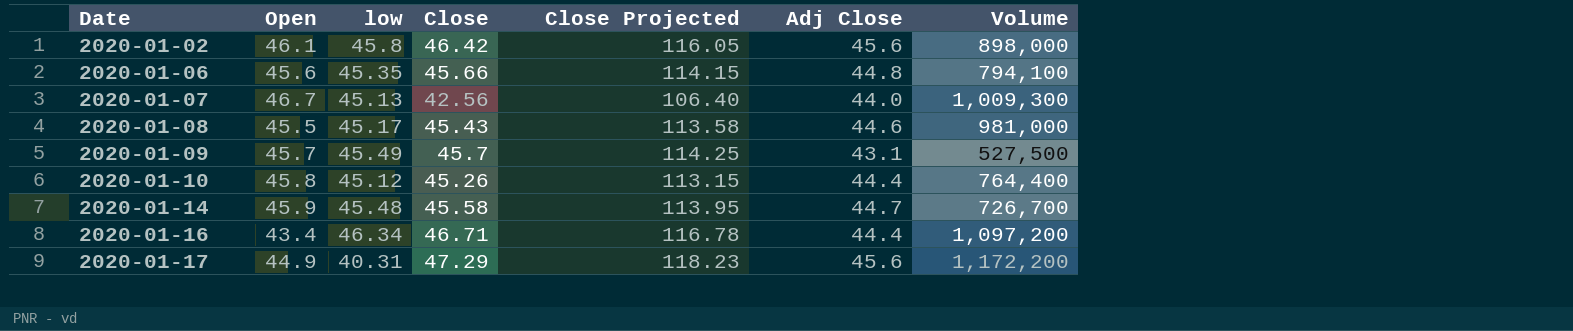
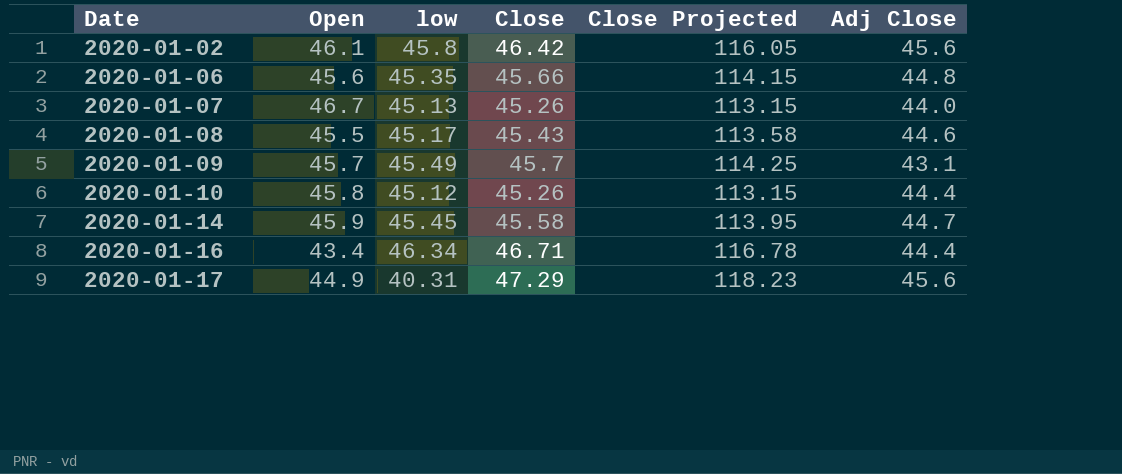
column Volume | position: 7 -> none
2020-01-07 | Close: 42.56 -> 45.26
2020-01-07 | Close Projected: 106.40 -> 113.15
2020-01-14 | low: 45.48 -> 45.45

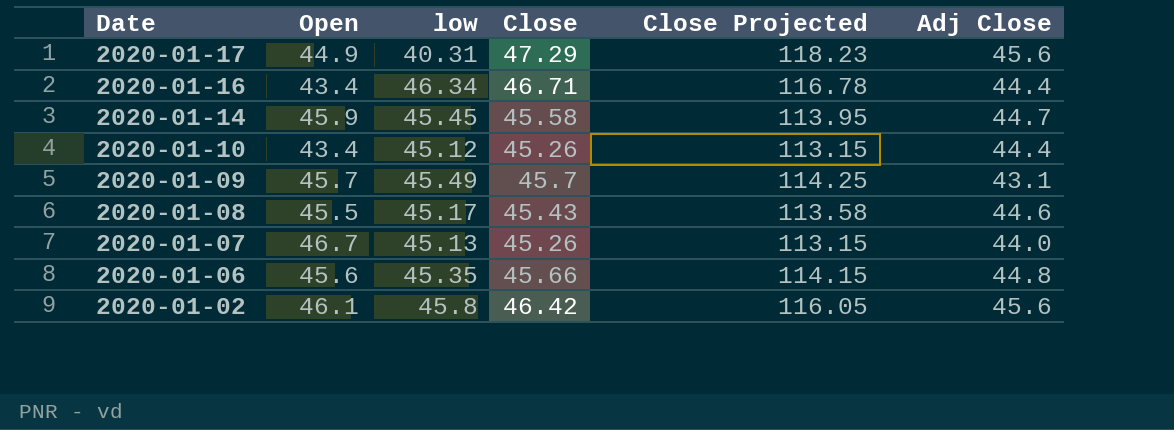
row order: Date ascending -> Date descending
2020-01-10 | Open: 45.8 -> 43.4

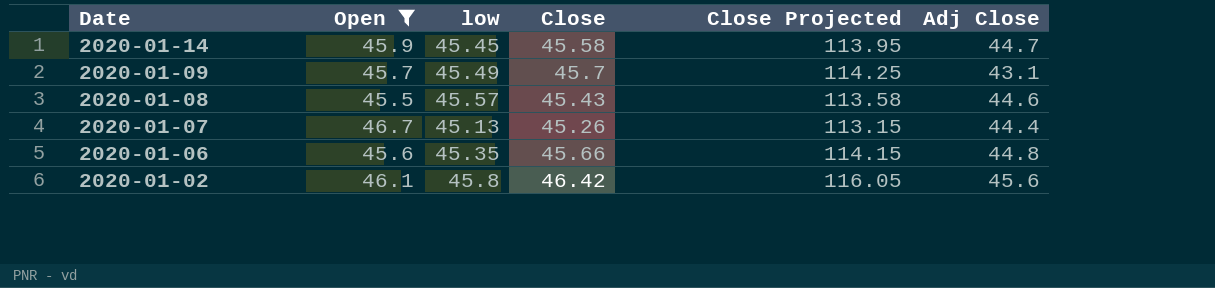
filter: none -> Open >= 45.5
2020-01-08 | low: 45.17 -> 45.57
2020-01-07 | Adj Close: 44.0 -> 44.4

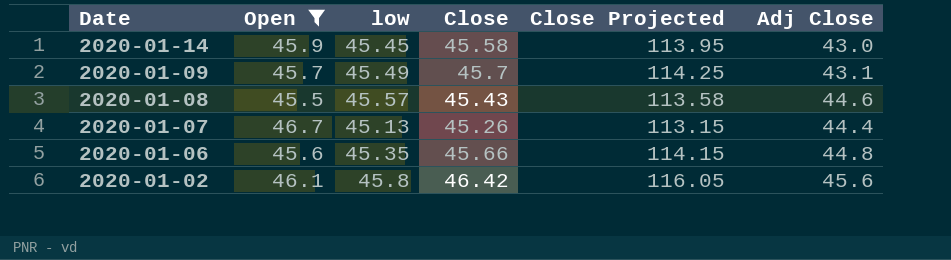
2020-01-14 | Adj Close: 44.7 -> 43.0

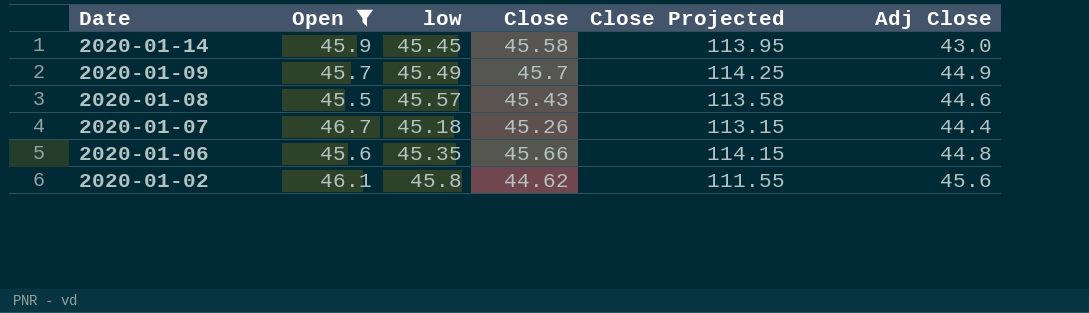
2020-01-09 | Adj Close: 43.1 -> 44.9
2020-01-07 | low: 45.13 -> 45.18
2020-01-02 | Close: 46.42 -> 44.62
2020-01-02 | Close Projected: 116.05 -> 111.55

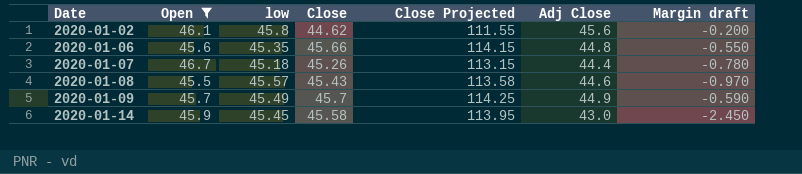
row order: Date descending -> Date ascending
column Margin draft | formula: none -> [Adj Close] - [low]

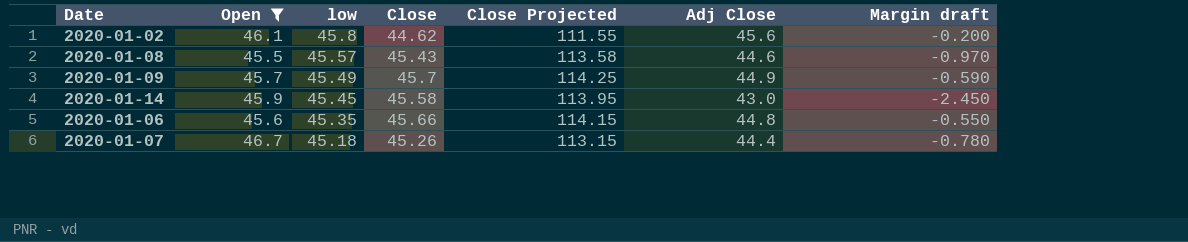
row order: Date ascending -> low descending

